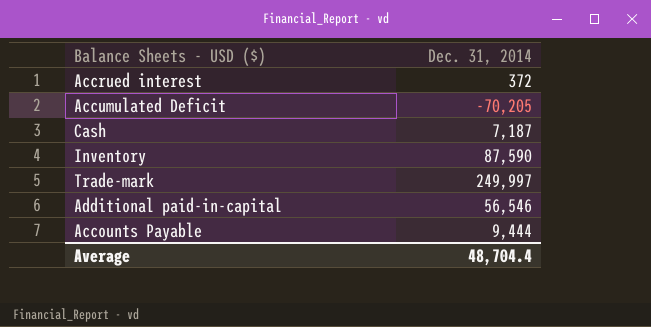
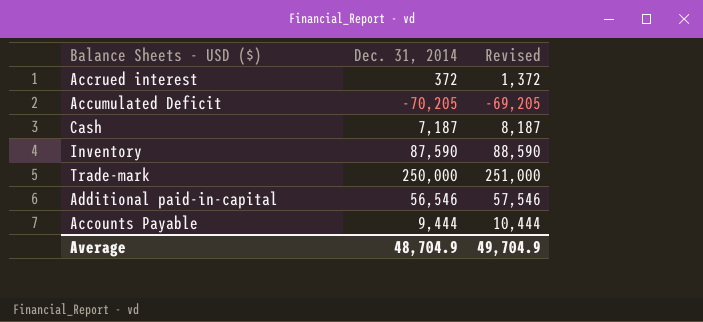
column Revised | formula: none -> [Dec. 31, 2014] + 1000
Trade-mark | Dec. 31, 2014: 249,997 -> 250,000
Average | Dec. 31, 2014: 48,704.4 -> 48,704.9

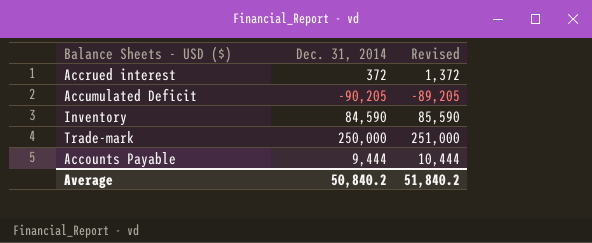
row Cash: 7,187 | 8,187 -> none
row Additional paid-in-capital: 56,546 | 57,546 -> none
Accumulated Deficit | Dec. 31, 2014: -70,205 -> -90,205
Accumulated Deficit | Revised: -69,205 -> -89,205
Inventory | Dec. 31, 2014: 87,590 -> 84,590
Inventory | Revised: 88,590 -> 85,590
Average | Dec. 31, 2014: 48,704.9 -> 50,840.2
Average | Revised: 49,704.9 -> 51,840.2

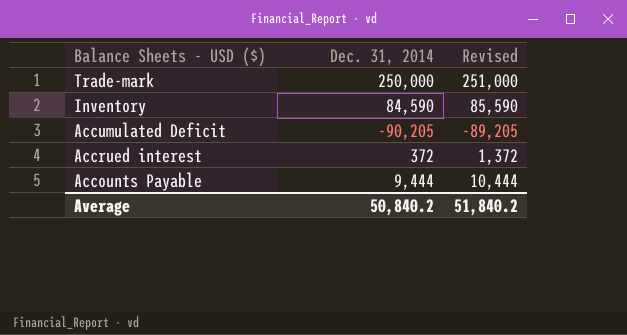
row order: none -> Balance Sheets - USD ($) descending

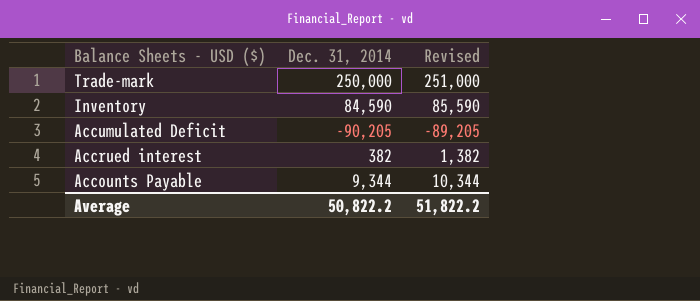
Accrued interest | Dec. 31, 2014: 372 -> 382
Accrued interest | Revised: 1,372 -> 1,382
Accounts Payable | Dec. 31, 2014: 9,444 -> 9,344
Accounts Payable | Revised: 10,444 -> 10,344
Average | Dec. 31, 2014: 50,840.2 -> 50,822.2
Average | Revised: 51,840.2 -> 51,822.2

